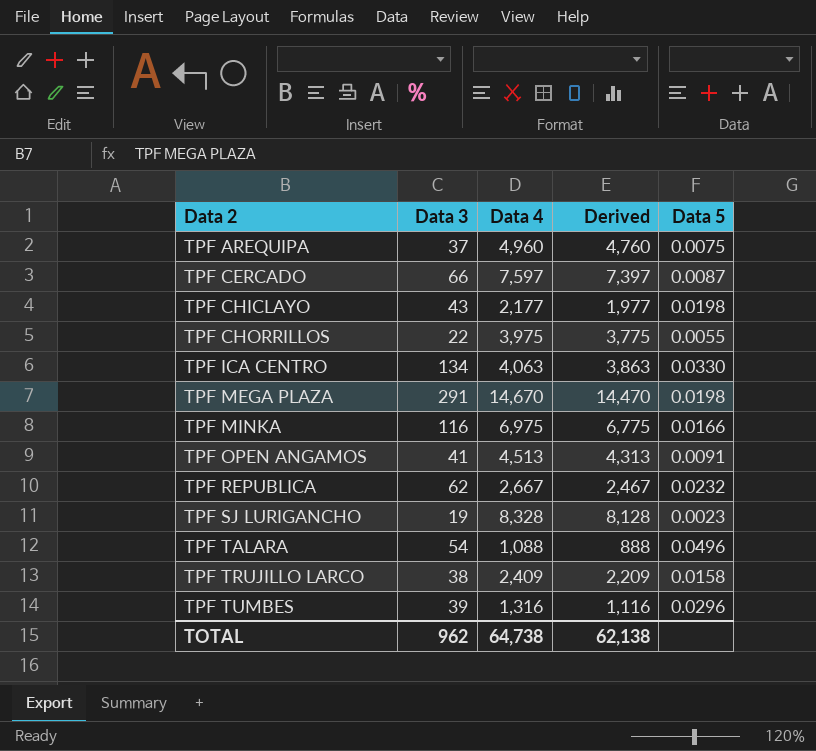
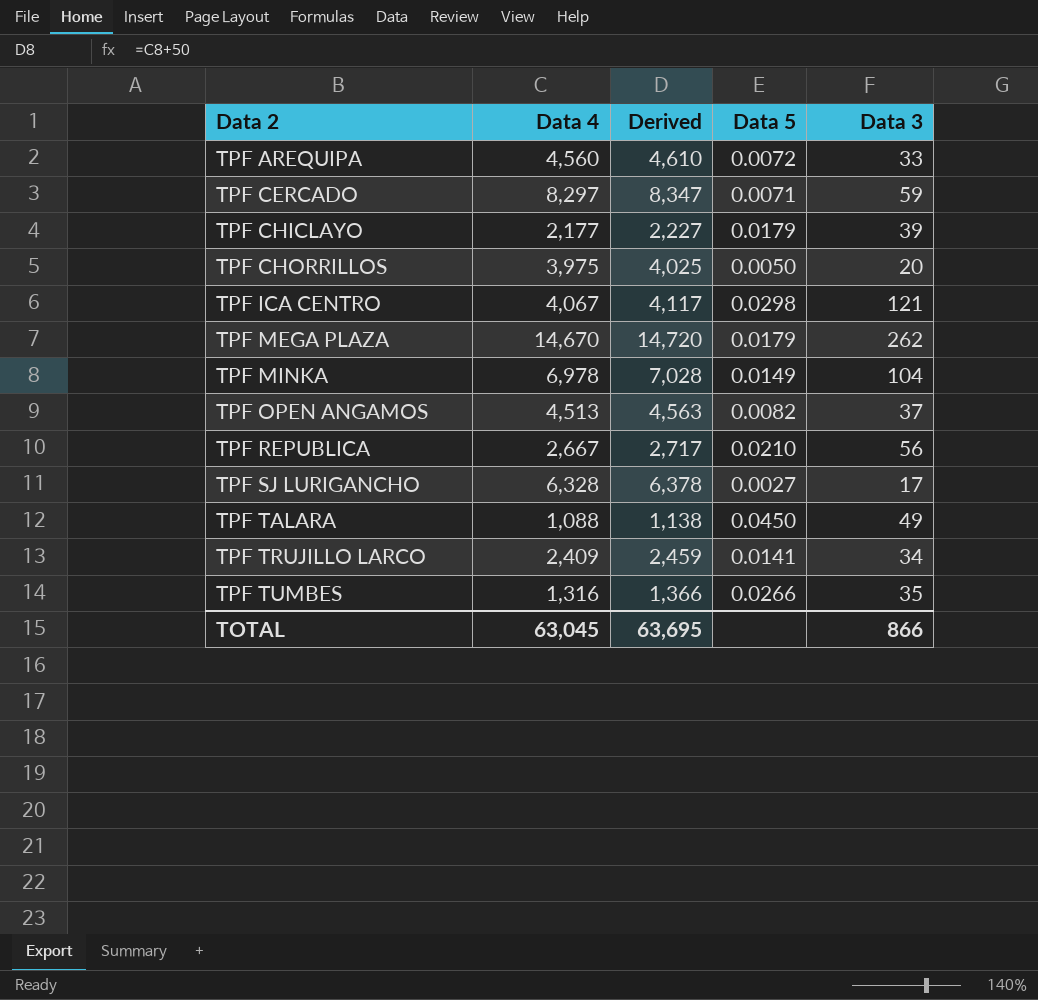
column Derived | formula: [Data 4] - 200 -> [Data 4] + 50
column Data 3 | position: 2 -> 5
TPF AREQUIPA | Data 4: 4,960 -> 4,560
TPF AREQUIPA | Data 5: 0.0075 -> 0.0072
TPF AREQUIPA | Data 3: 37 -> 33
TPF CERCADO | Data 4: 7,597 -> 8,297
TPF CERCADO | Data 5: 0.0087 -> 0.0071
TPF CERCADO | Data 3: 66 -> 59
TPF CHICLAYO | Data 5: 0.0198 -> 0.0179
TPF CHICLAYO | Data 3: 43 -> 39
TPF CHORRILLOS | Data 5: 0.0055 -> 0.0050
TPF CHORRILLOS | Data 3: 22 -> 20
TPF ICA CENTRO | Data 4: 4,063 -> 4,067
TPF ICA CENTRO | Data 5: 0.0330 -> 0.0298
TPF ICA CENTRO | Data 3: 134 -> 121
TPF MEGA PLAZA | Data 5: 0.0198 -> 0.0179
TPF MEGA PLAZA | Data 3: 291 -> 262
TPF MINKA | Data 4: 6,975 -> 6,978
TPF MINKA | Data 5: 0.0166 -> 0.0149
TPF MINKA | Data 3: 116 -> 104
TPF OPEN ANGAMOS | Data 5: 0.0091 -> 0.0082
TPF OPEN ANGAMOS | Data 3: 41 -> 37
TPF REPUBLICA | Data 5: 0.0232 -> 0.0210
TPF REPUBLICA | Data 3: 62 -> 56
TPF SJ LURIGANCHO | Data 4: 8,328 -> 6,328
TPF SJ LURIGANCHO | Data 5: 0.0023 -> 0.0027
TPF SJ LURIGANCHO | Data 3: 19 -> 17
TPF TALARA | Data 5: 0.0496 -> 0.0450
TPF TALARA | Data 3: 54 -> 49
TPF TRUJILLO LARCO | Data 5: 0.0158 -> 0.0141
TPF TRUJILLO LARCO | Data 3: 38 -> 34
TPF TUMBES | Data 5: 0.0296 -> 0.0266
TPF TUMBES | Data 3: 39 -> 35
TOTAL | Data 4: 64,738 -> 63,045
TOTAL | Derived: 62,138 -> 63,695
TOTAL | Data 3: 962 -> 866

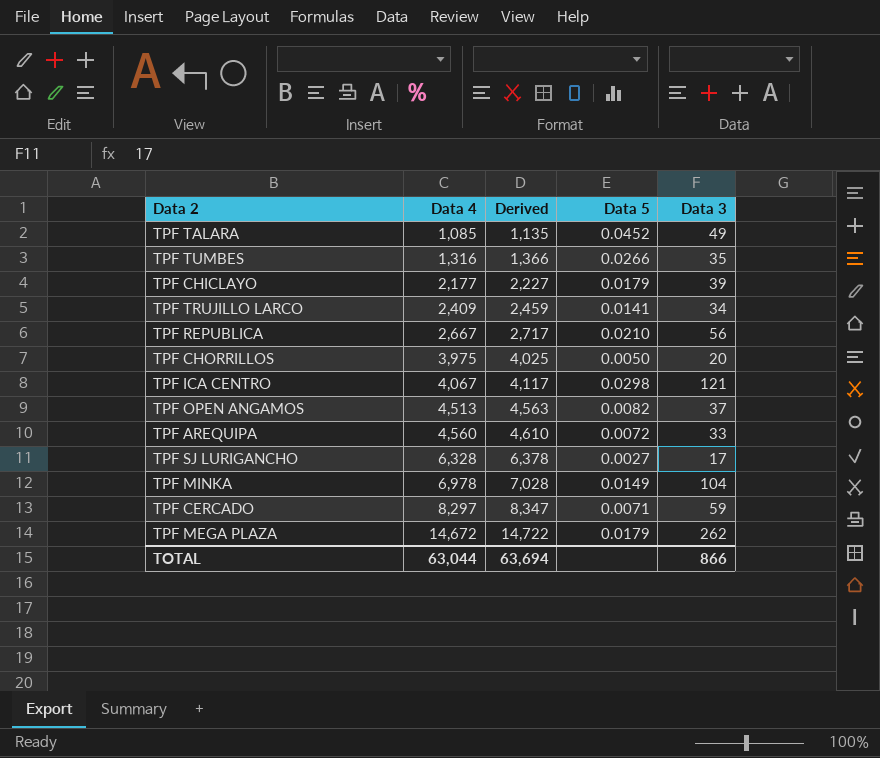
row order: Data 2 ascending -> Data 4 ascending
TPF TALARA | Data 4: 1,088 -> 1,085
TPF TALARA | Derived: 1,138 -> 1,135
TPF TALARA | Data 5: 0.0450 -> 0.0452
TPF MEGA PLAZA | Data 4: 14,670 -> 14,672
TPF MEGA PLAZA | Derived: 14,720 -> 14,722
TOTAL | Data 4: 63,045 -> 63,044
TOTAL | Derived: 63,695 -> 63,694

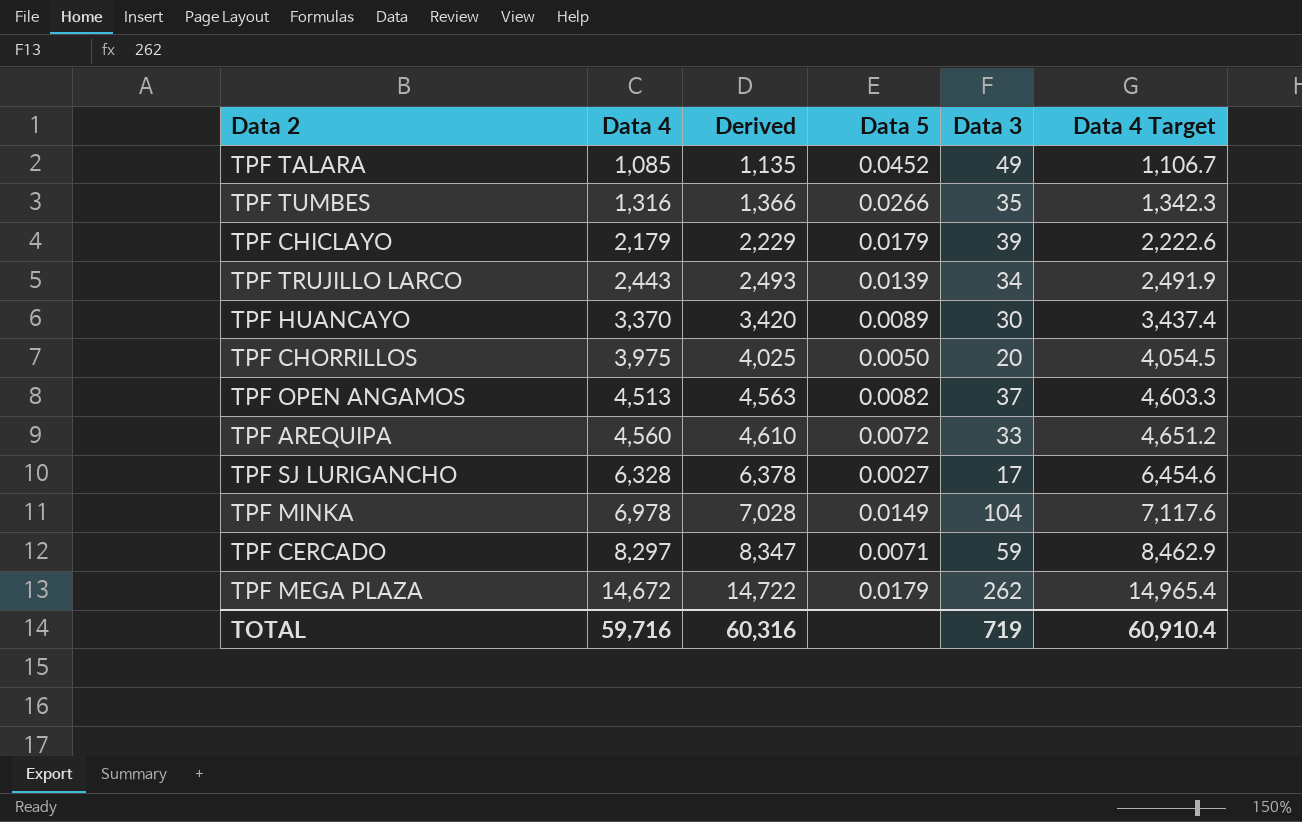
column Data 4 Target | formula: none -> [Data 4] * 1.02
row TPF REPUBLICA: 2,667 | 2,717 | 0.0210 | 56 -> none
row TPF ICA CENTRO: 4,067 | 4,117 | 0.0298 | 121 -> none
TPF CHICLAYO | Data 4: 2,177 -> 2,179
TPF CHICLAYO | Derived: 2,227 -> 2,229
TPF TRUJILLO LARCO | Data 4: 2,409 -> 2,443
TPF TRUJILLO LARCO | Derived: 2,459 -> 2,493
TPF TRUJILLO LARCO | Data 5: 0.0141 -> 0.0139
row TPF HUANCAYO: none -> 3,370 | 3,420 | 0.0089 | 30 | 3,437.4
TOTAL | Data 4: 63,044 -> 59,716
TOTAL | Derived: 63,694 -> 60,316
TOTAL | Data 3: 866 -> 719

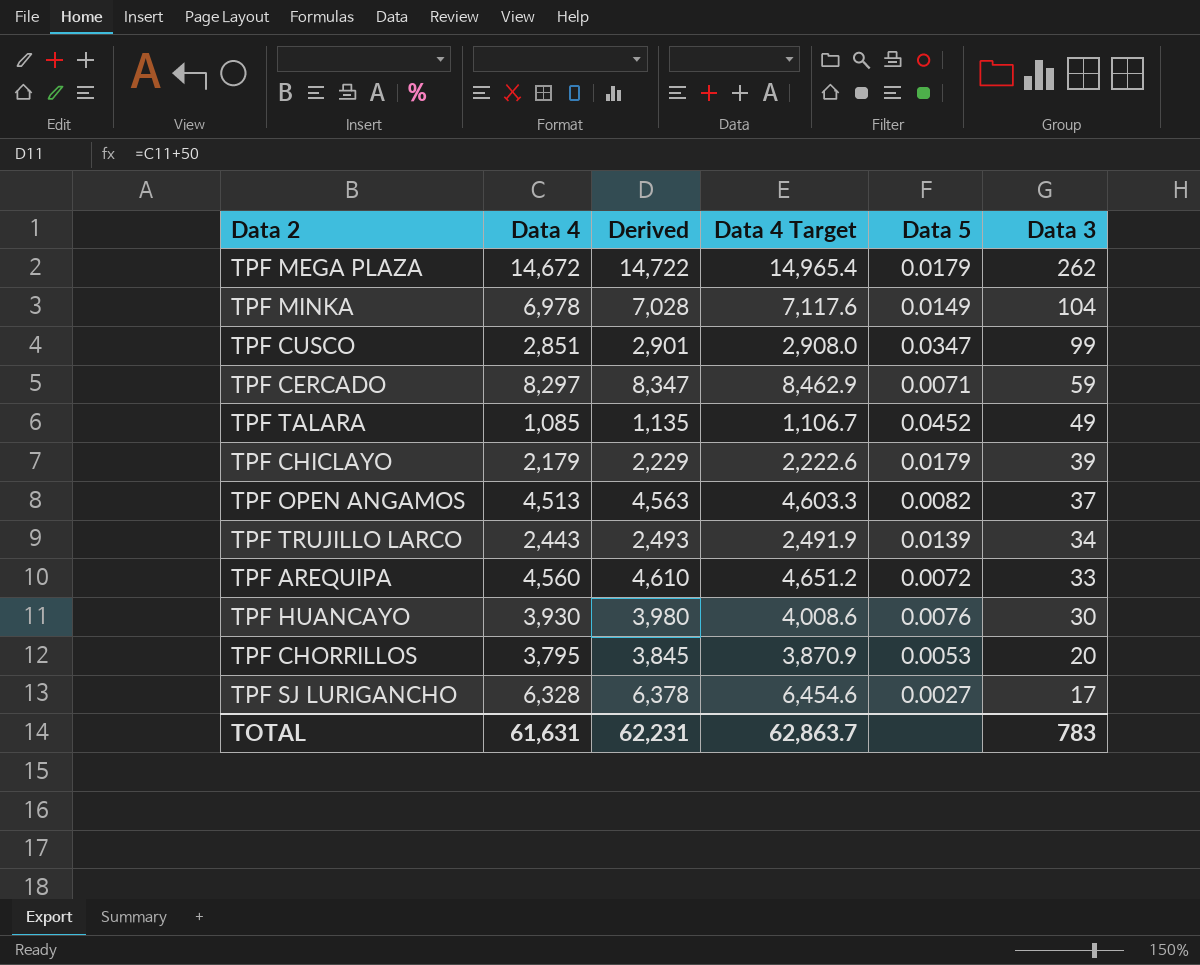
row order: Data 4 ascending -> Data 3 descending
column Data 4 Target | position: 6 -> 4
row TPF TUMBES: 1,316 | 1,366 | 0.0266 | 35 | 1,342.3 -> none
row TPF CUSCO: none -> 2,851 | 2,901 | 2,908.0 | 0.0347 | 99
TPF HUANCAYO | Data 4: 3,370 -> 3,930
TPF HUANCAYO | Derived: 3,420 -> 3,980
TPF HUANCAYO | Data 4 Target: 3,437.4 -> 4,008.6
TPF HUANCAYO | Data 5: 0.0089 -> 0.0076
TPF CHORRILLOS | Data 4: 3,975 -> 3,795
TPF CHORRILLOS | Derived: 4,025 -> 3,845
TPF CHORRILLOS | Data 4 Target: 4,054.5 -> 3,870.9
TPF CHORRILLOS | Data 5: 0.0050 -> 0.0053
TOTAL | Data 4: 59,716 -> 61,631
TOTAL | Derived: 60,316 -> 62,231
TOTAL | Data 4 Target: 60,910.4 -> 62,863.7
TOTAL | Data 3: 719 -> 783

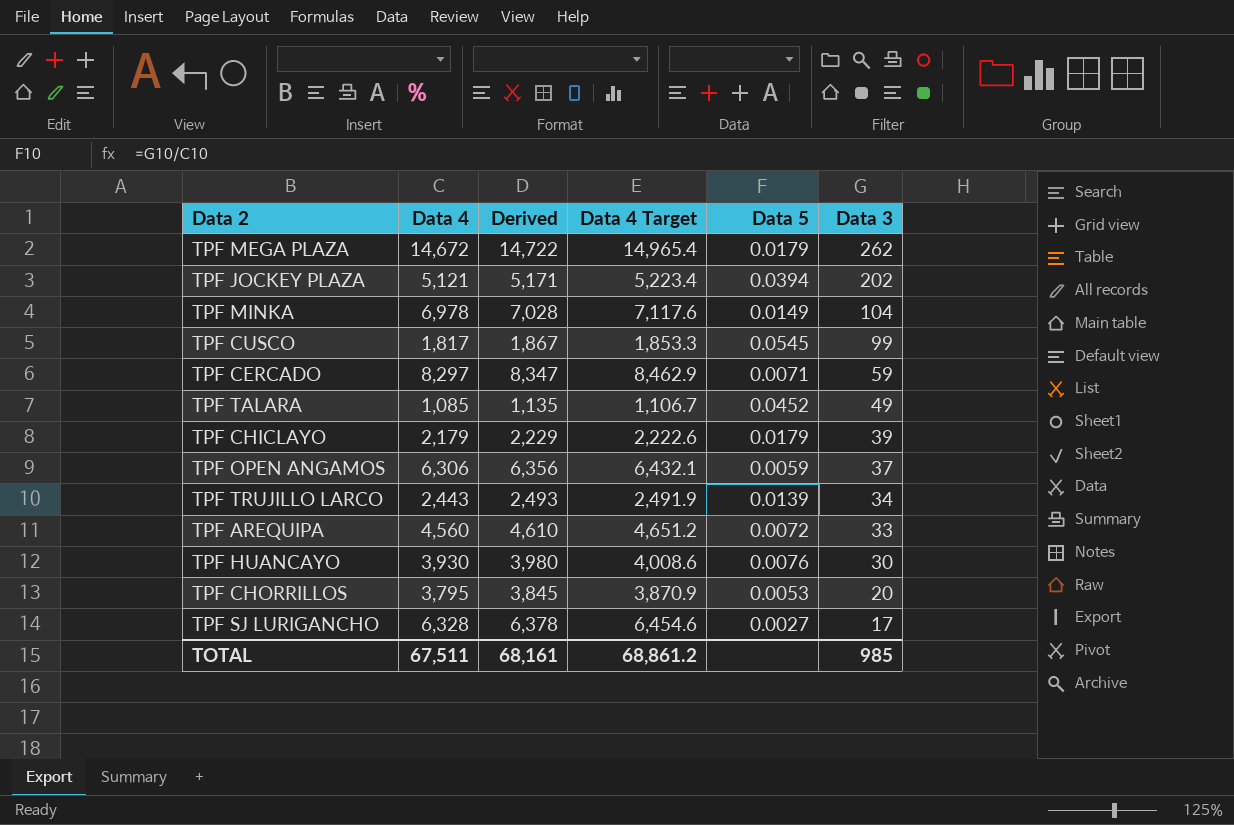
row TPF JOCKEY PLAZA: none -> 5,121 | 5,171 | 5,223.4 | 0.0394 | 202
TPF CUSCO | Data 4: 2,851 -> 1,817
TPF CUSCO | Derived: 2,901 -> 1,867
TPF CUSCO | Data 4 Target: 2,908.0 -> 1,853.3
TPF CUSCO | Data 5: 0.0347 -> 0.0545
TPF OPEN ANGAMOS | Data 4: 4,513 -> 6,306
TPF OPEN ANGAMOS | Derived: 4,563 -> 6,356
TPF OPEN ANGAMOS | Data 4 Target: 4,603.3 -> 6,432.1
TPF OPEN ANGAMOS | Data 5: 0.0082 -> 0.0059
TOTAL | Data 4: 61,631 -> 67,511
TOTAL | Derived: 62,231 -> 68,161
TOTAL | Data 4 Target: 62,863.7 -> 68,861.2
TOTAL | Data 3: 783 -> 985

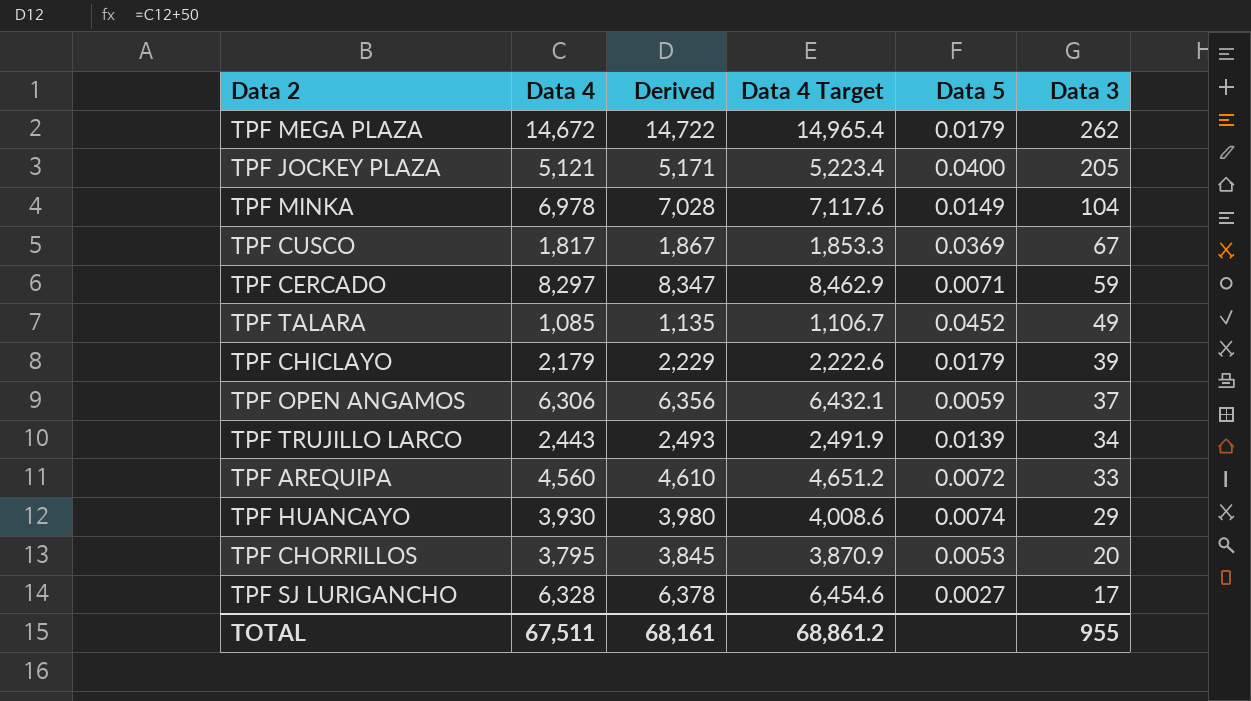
TPF JOCKEY PLAZA | Data 5: 0.0394 -> 0.0400
TPF JOCKEY PLAZA | Data 3: 202 -> 205
TPF CUSCO | Data 5: 0.0545 -> 0.0369
TPF CUSCO | Data 3: 99 -> 67
TPF HUANCAYO | Data 5: 0.0076 -> 0.0074
TPF HUANCAYO | Data 3: 30 -> 29
TOTAL | Data 3: 985 -> 955

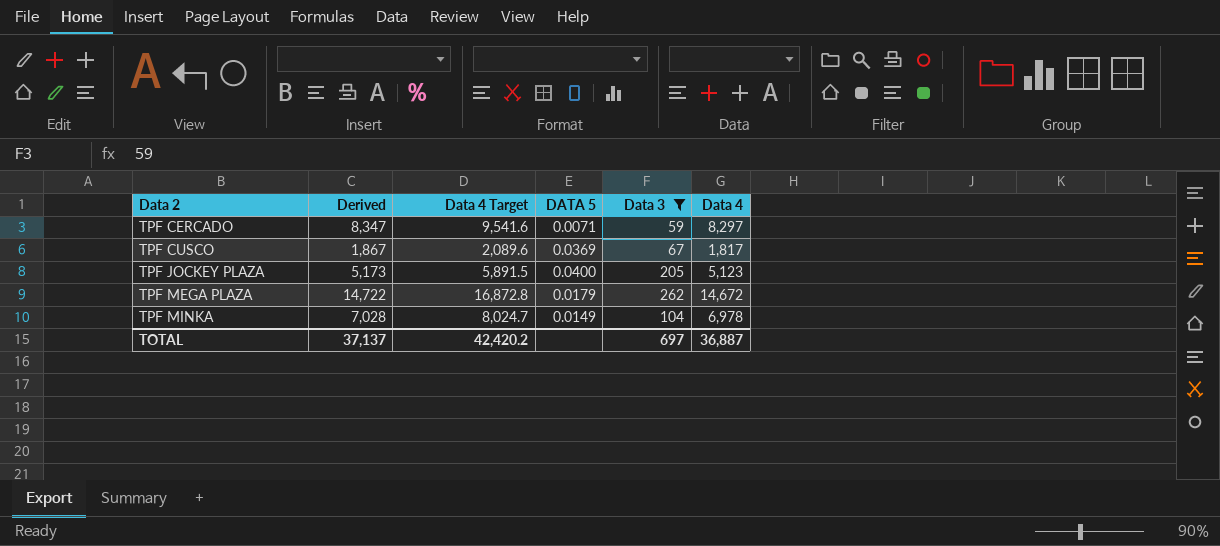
filter: none -> Data 3 >= 59
row order: Data 3 descending -> Data 2 ascending
column Data 4 Target | formula: [Data 4] * 1.02 -> [Data 4] * 1.15
column name: Data 5 -> DATA 5
column Data 4 | position: 2 -> 6
TPF JOCKEY PLAZA | Derived: 5,171 -> 5,173
TPF JOCKEY PLAZA | Data 4: 5,121 -> 5,123
TOTAL | Derived: 68,161 -> 37,137
TOTAL | Data 4 Target: 68,861.2 -> 42,420.2
TOTAL | Data 3: 955 -> 697
TOTAL | Data 4: 67,511 -> 36,887

